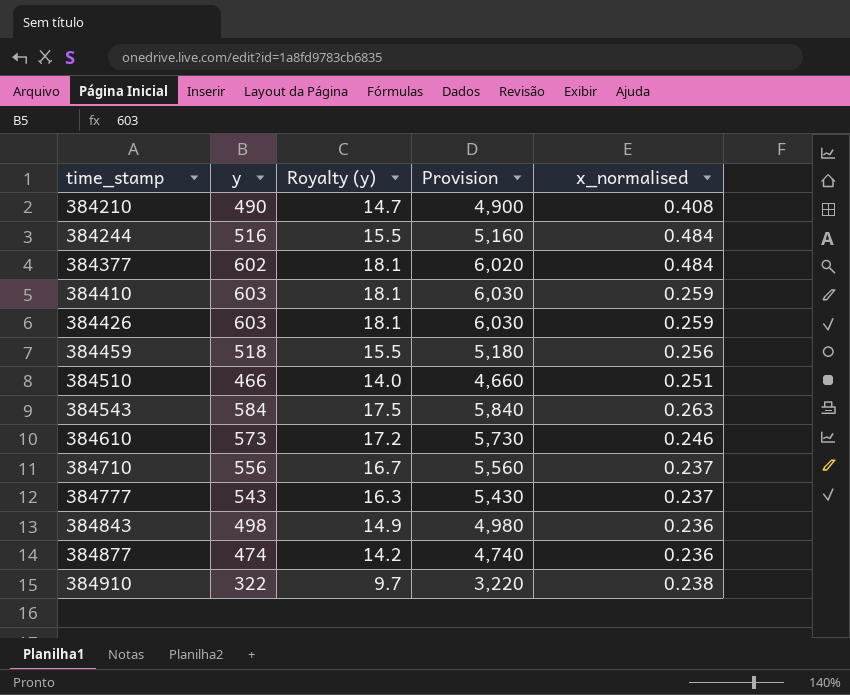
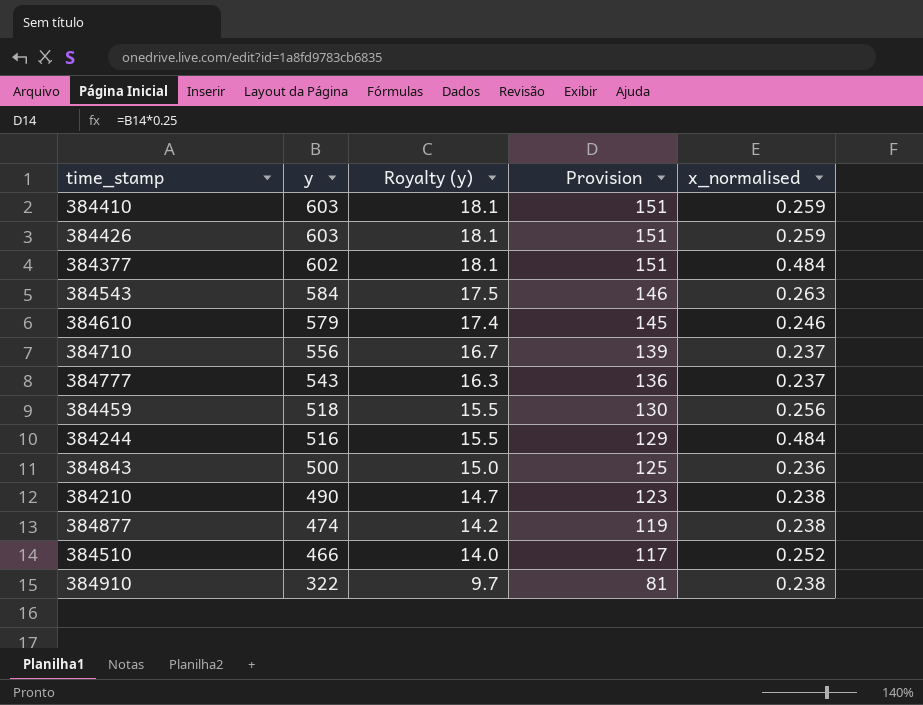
row order: time_stamp ascending -> y descending
column Provision | formula: [y] * 10 -> [y] * 0.25
384610 | y: 573 -> 579
384610 | Royalty (y): 17.2 -> 17.4
384843 | y: 498 -> 500
384843 | Royalty (y): 14.9 -> 15.0
384210 | x_normalised: 0.408 -> 0.238
384877 | x_normalised: 0.236 -> 0.238
384510 | x_normalised: 0.251 -> 0.252

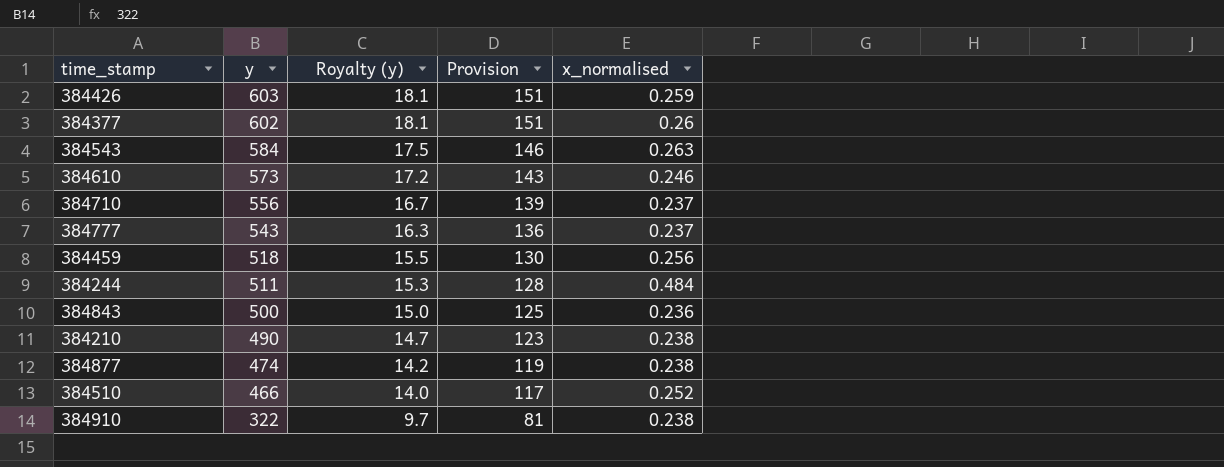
row 384410: 603 | 18.1 | 151 | 0.259 -> none
384377 | x_normalised: 0.484 -> 0.26
384610 | y: 579 -> 573
384610 | Royalty (y): 17.4 -> 17.2
384610 | Provision: 145 -> 143
384244 | y: 516 -> 511
384244 | Royalty (y): 15.5 -> 15.3
384244 | Provision: 129 -> 128

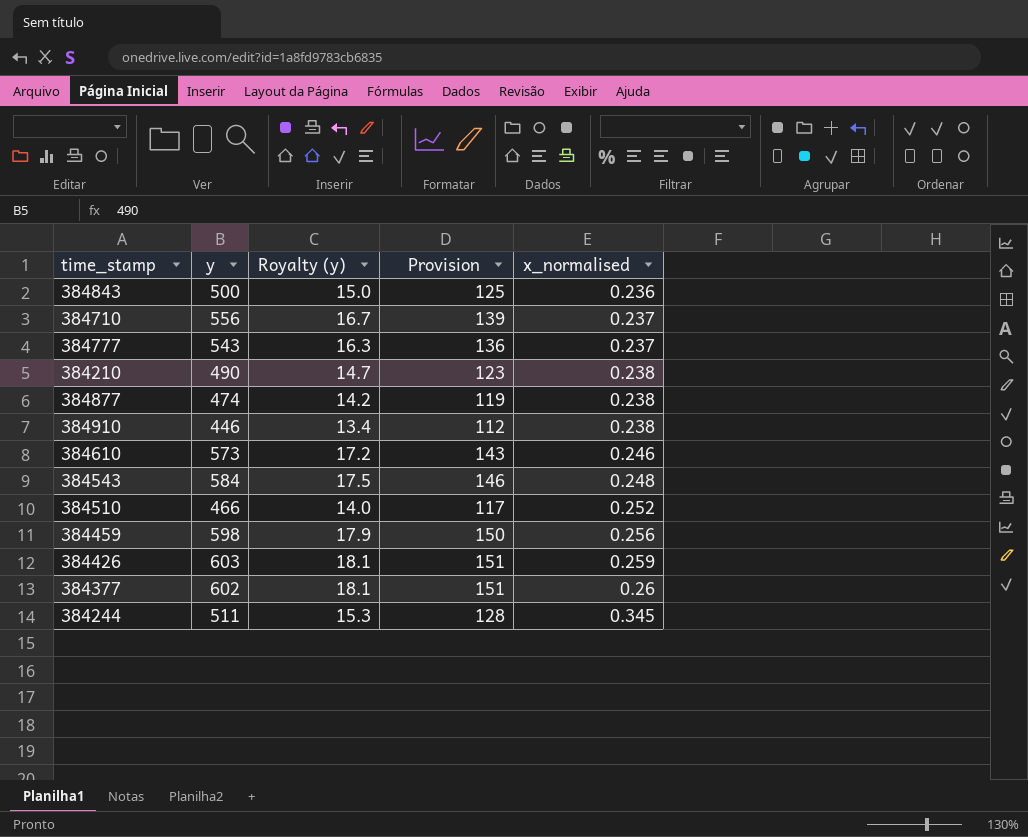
row order: y descending -> x_normalised ascending
384910 | y: 322 -> 446
384910 | Royalty (y): 9.7 -> 13.4
384910 | Provision: 81 -> 112
384543 | x_normalised: 0.263 -> 0.248
384459 | y: 518 -> 598
384459 | Royalty (y): 15.5 -> 17.9
384459 | Provision: 130 -> 150
384244 | x_normalised: 0.484 -> 0.345

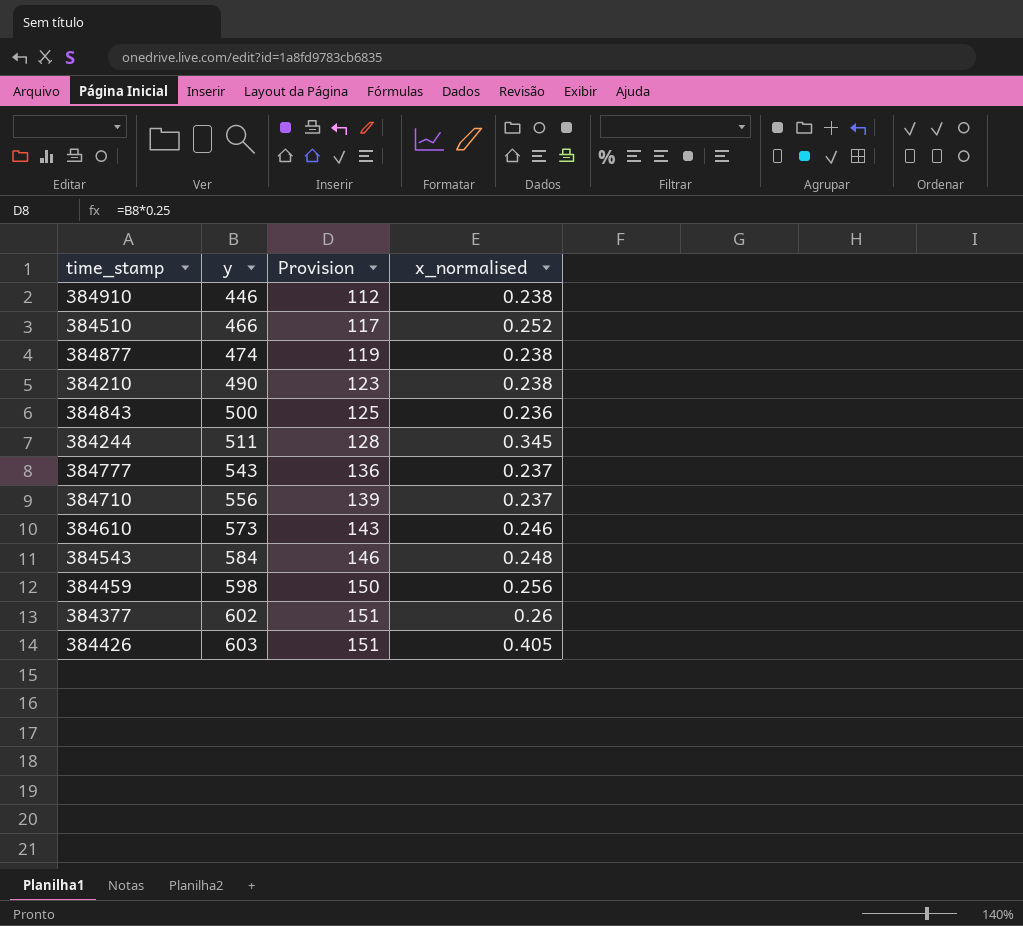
row order: x_normalised ascending -> y ascending
column Royalty (y) | formula: [y] * 0.03 -> none
384426 | x_normalised: 0.259 -> 0.405

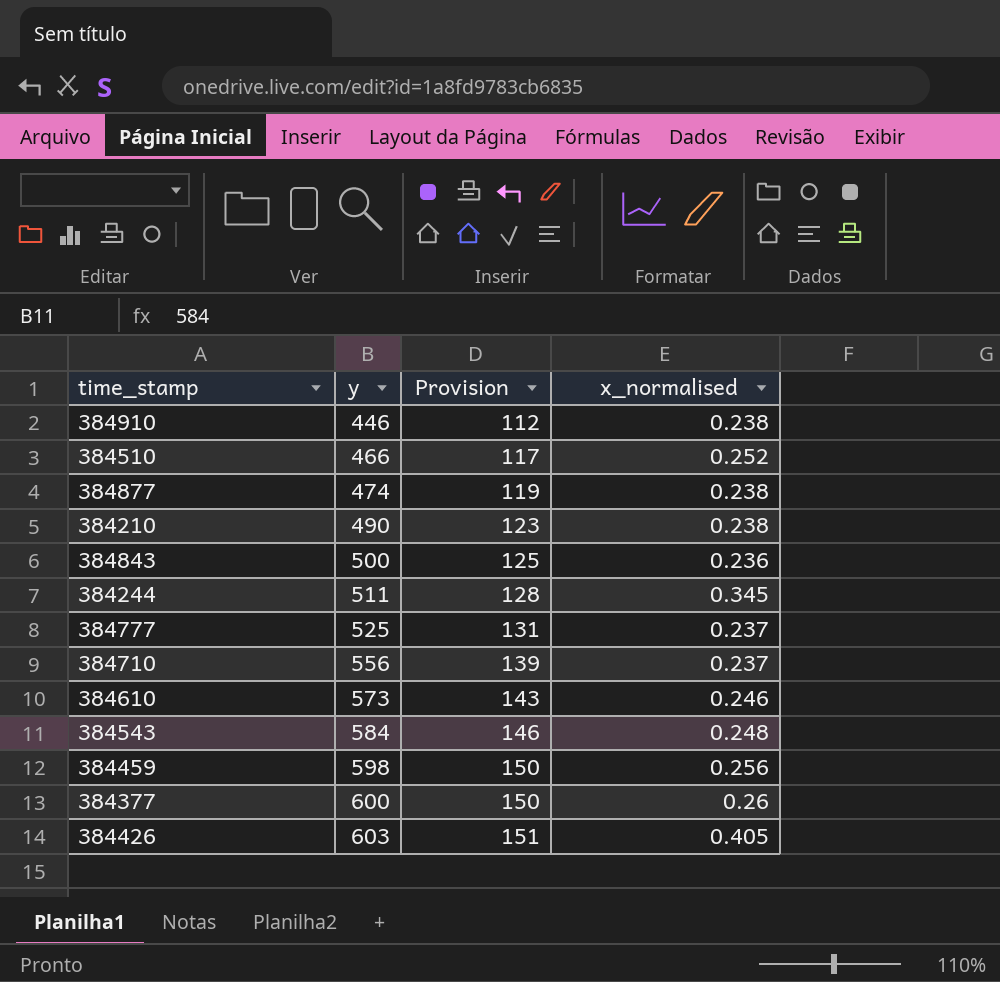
384777 | y: 543 -> 525
384777 | Provision: 136 -> 131
384377 | y: 602 -> 600
384377 | Provision: 151 -> 150

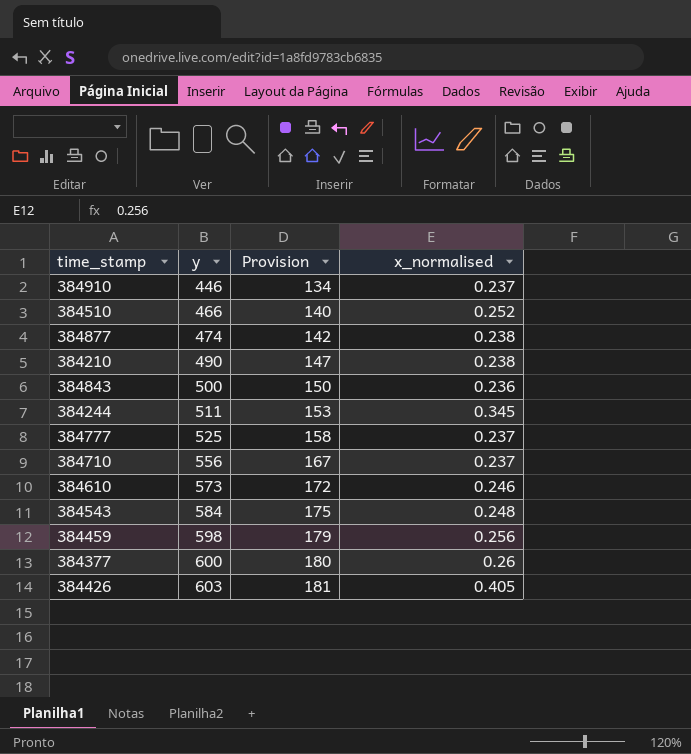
column Provision | formula: [y] * 0.25 -> [y] * 0.3
384910 | x_normalised: 0.238 -> 0.237

